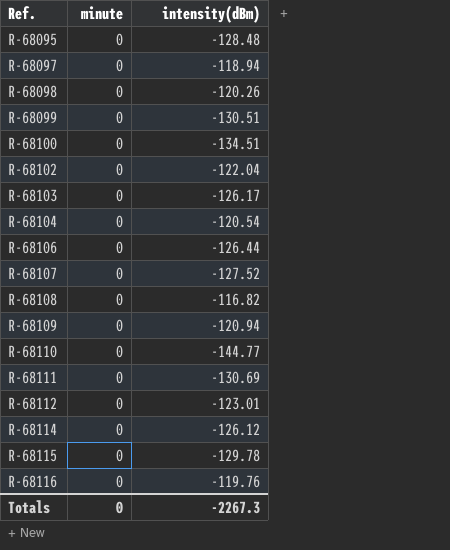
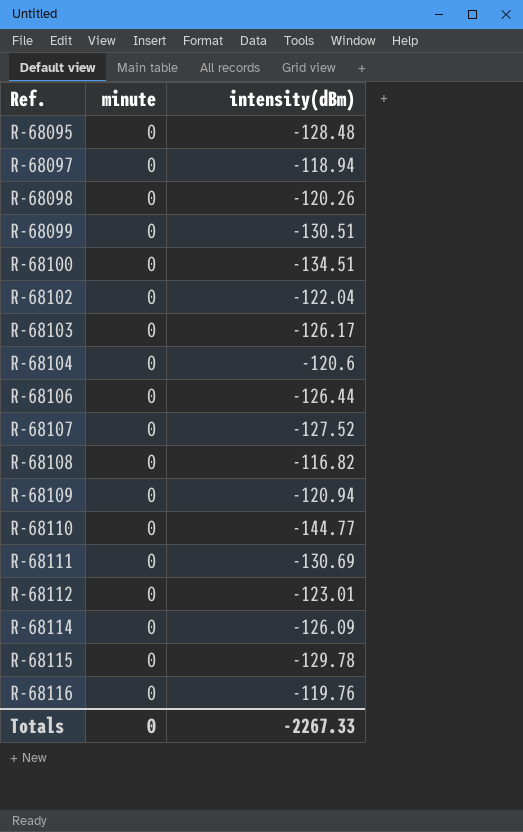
R-68104 | intensity(dBm): -120.54 -> -120.6
R-68114 | intensity(dBm): -126.12 -> -126.09
Totals | intensity(dBm): -2267.3 -> -2267.33

